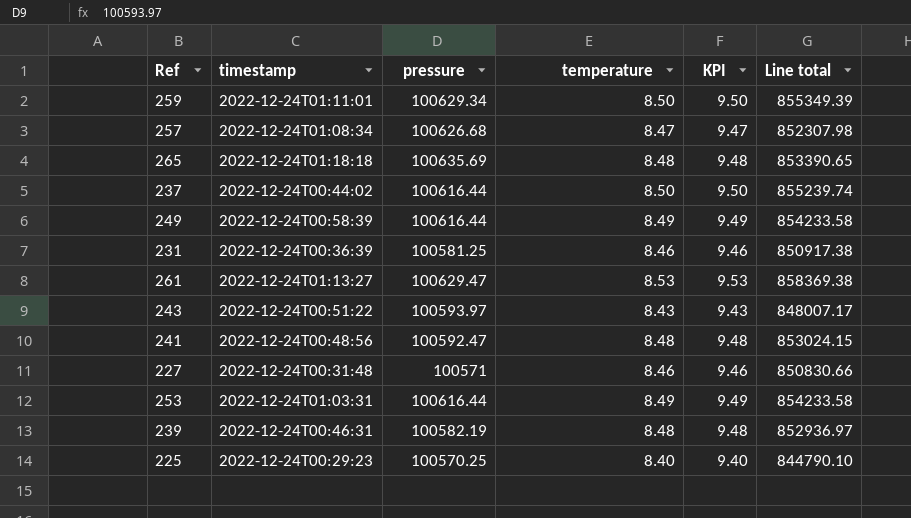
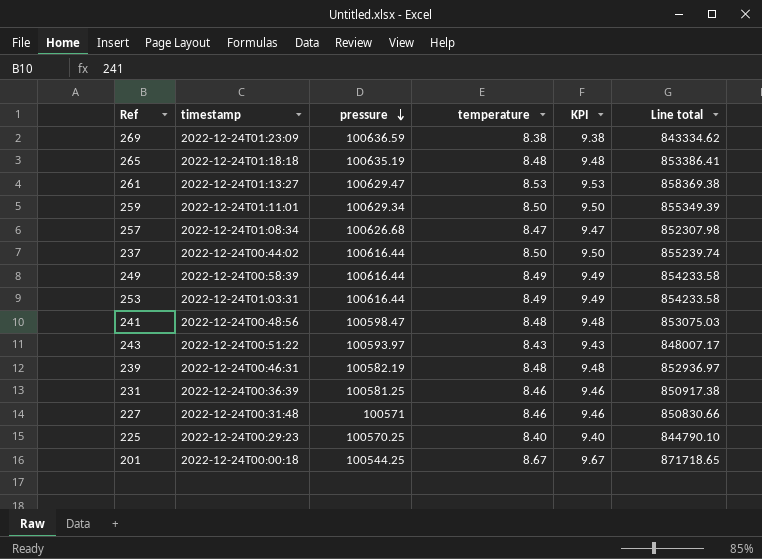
row order: none -> pressure descending
row 269: none -> 2022-12-24T01:23:09 | 100636.59 | 8.38 | 9.38 | 843334.62
265 | pressure: 100635.69 -> 100635.19
265 | Line total: 853390.65 -> 853386.41
241 | pressure: 100592.47 -> 100598.47
241 | Line total: 853024.15 -> 853075.03
row 201: none -> 2022-12-24T00:00:18 | 100544.25 | 8.67 | 9.67 | 871718.65

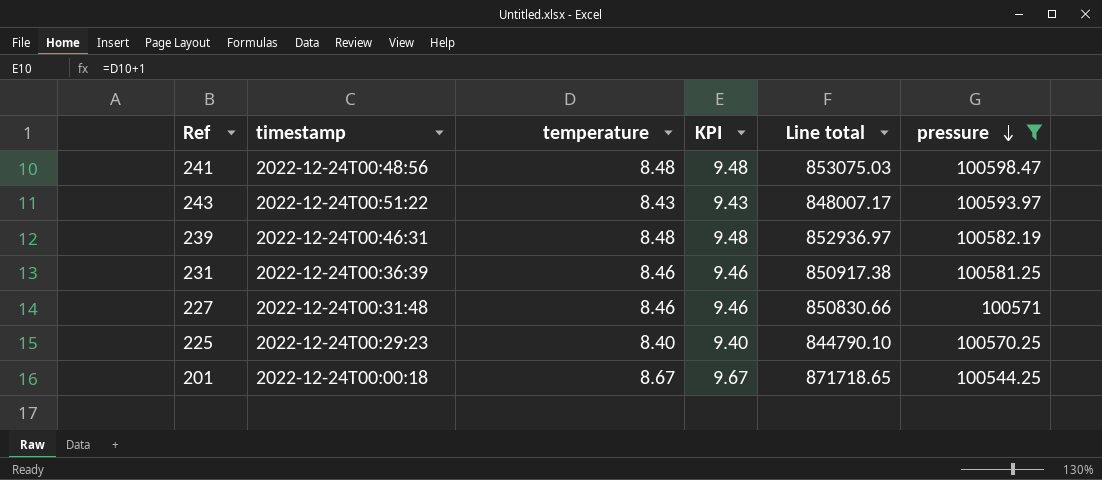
filter: none -> pressure <= 100598.47
column pressure | position: 3 -> 6

